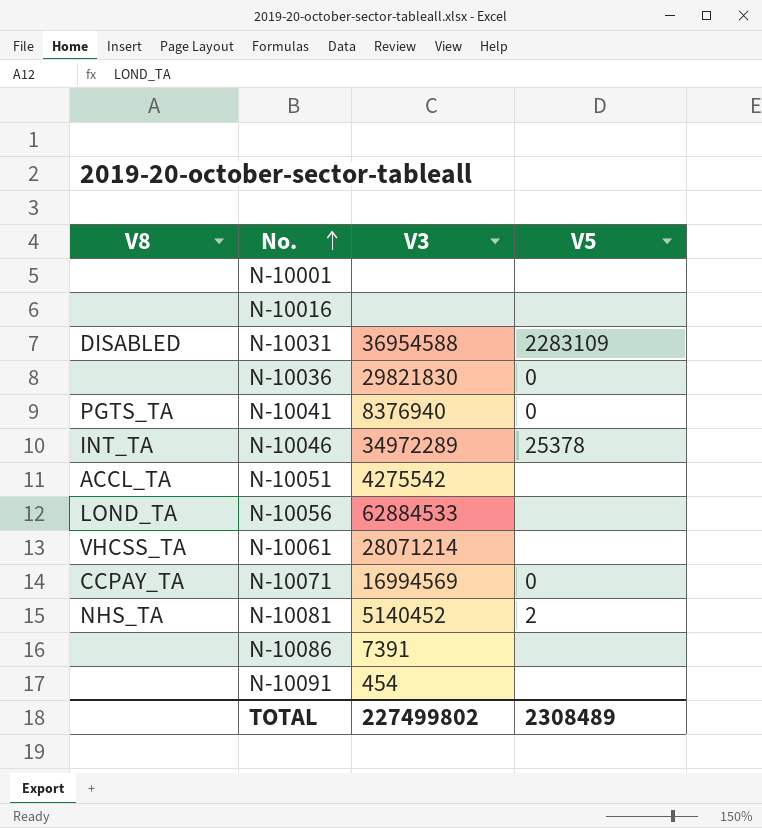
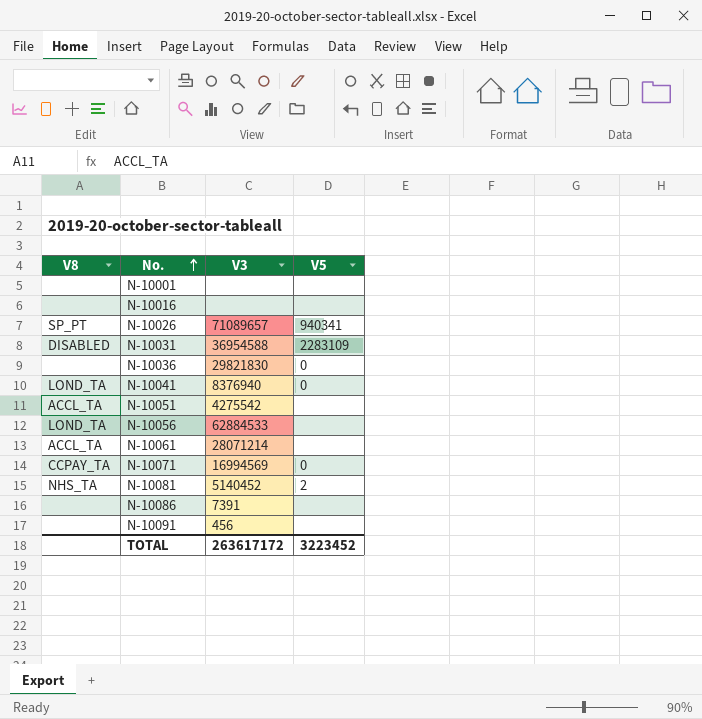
row N-10046: INT_TA | 34972289 | 25378 -> none
row N-10026: none -> SP_PT | 71089657 | 940341
N-10041 | V8: PGTS_TA -> LOND_TA
N-10061 | V8: VHCSS_TA -> ACCL_TA
N-10091 | V3: 454 -> 456
TOTAL | V3: 227499802 -> 263617172
TOTAL | V5: 2308489 -> 3223452

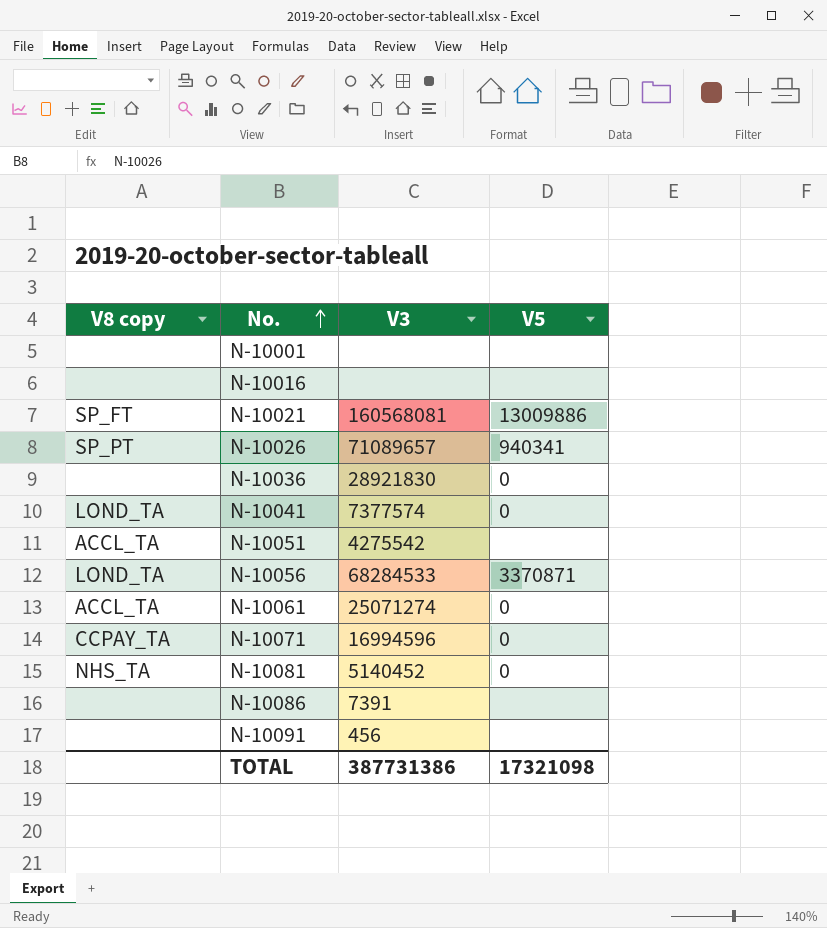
column name: V8 -> V8 copy
row N-10031: DISABLED | 36954588 | 2283109 -> none
row N-10021: none -> SP_FT | 160568081 | 13009886
N-10036 | V3: 29821830 -> 28921830
N-10041 | V3: 8376940 -> 7377574
N-10056 | V3: 62884533 -> 68284533
N-10056 | V5: none -> 3370871
N-10061 | V3: 28071214 -> 25071274
N-10061 | V5: none -> 0
N-10071 | V3: 16994569 -> 16994596
N-10081 | V5: 2 -> 0
TOTAL | V3: 263617172 -> 387731386
TOTAL | V5: 3223452 -> 17321098

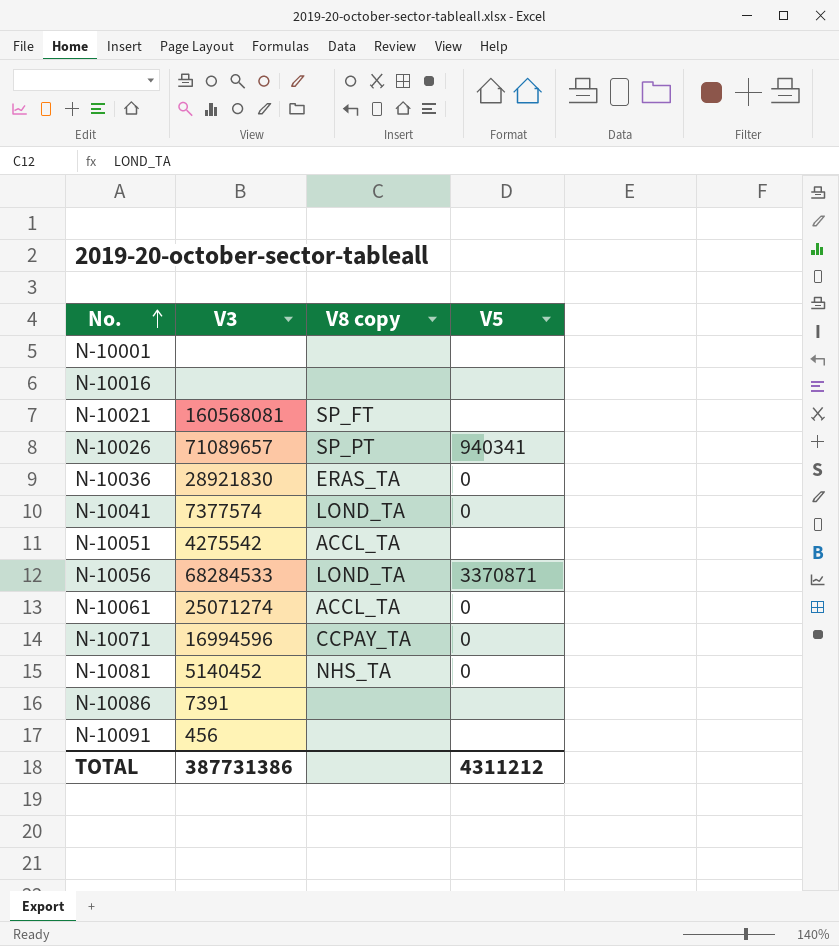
column V8 copy | position: 1 -> 3
N-10021 | V5: 13009886 -> none
N-10036 | V8 copy: none -> ERAS_TA
TOTAL | V5: 17321098 -> 4311212

